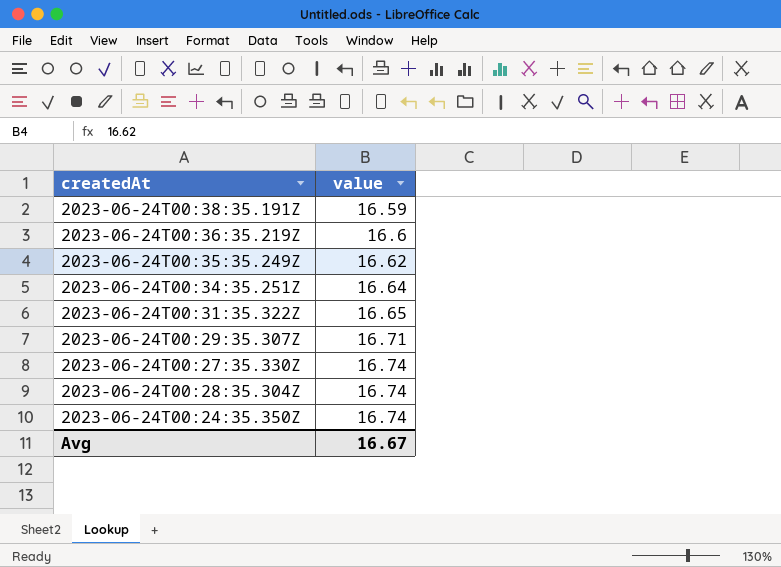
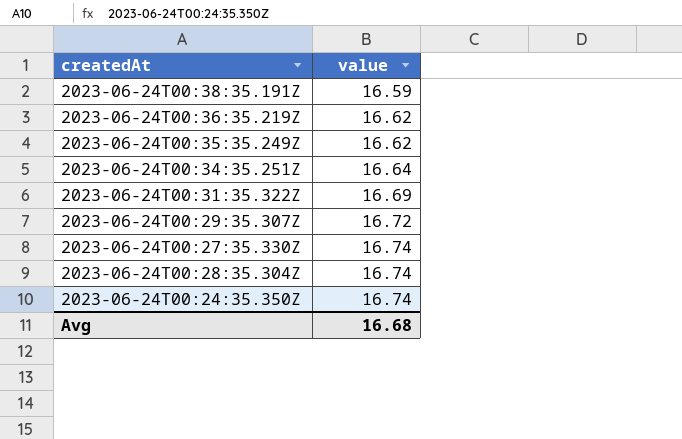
2023-06-24T00:36:35.219Z | value: 16.6 -> 16.62
2023-06-24T00:31:35.322Z | value: 16.65 -> 16.69
2023-06-24T00:29:35.307Z | value: 16.71 -> 16.72
Avg | value: 16.67 -> 16.68

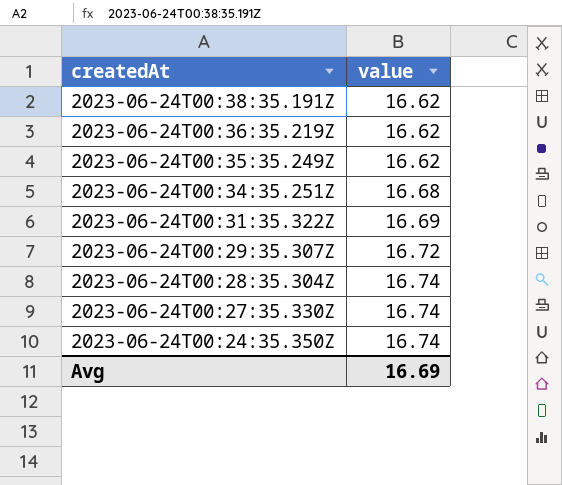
row order: value ascending -> createdAt descending
2023-06-24T00:38:35.191Z | value: 16.59 -> 16.62
2023-06-24T00:34:35.251Z | value: 16.64 -> 16.68
Avg | value: 16.68 -> 16.69

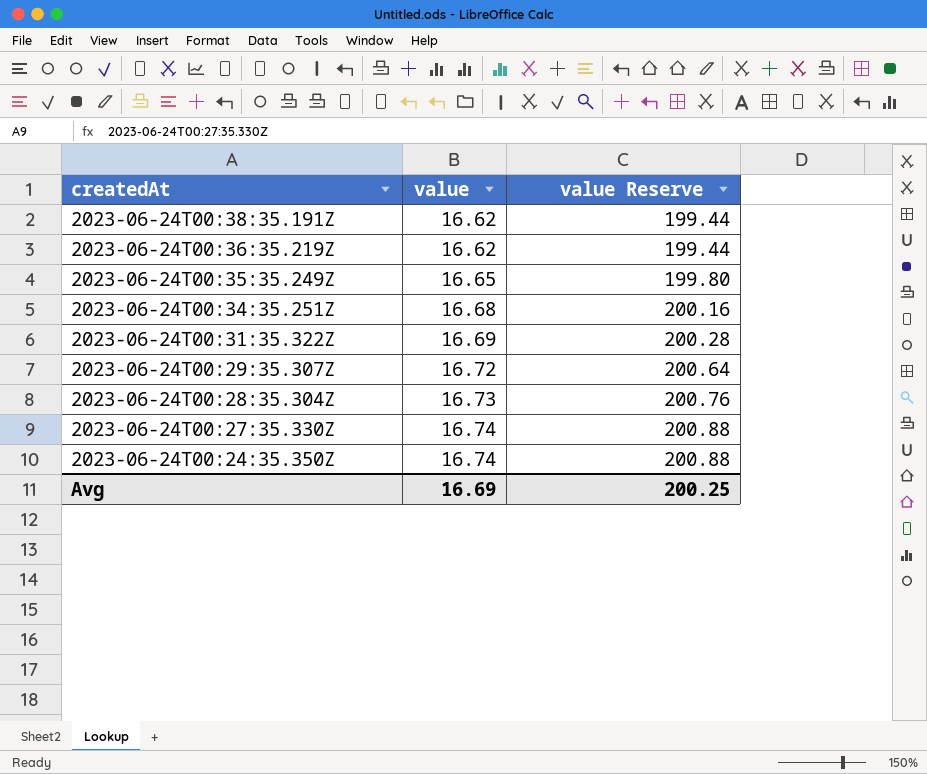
column value Reserve | formula: none -> [value] * 12
2023-06-24T00:35:35.249Z | value: 16.62 -> 16.65
2023-06-24T00:28:35.304Z | value: 16.74 -> 16.73

